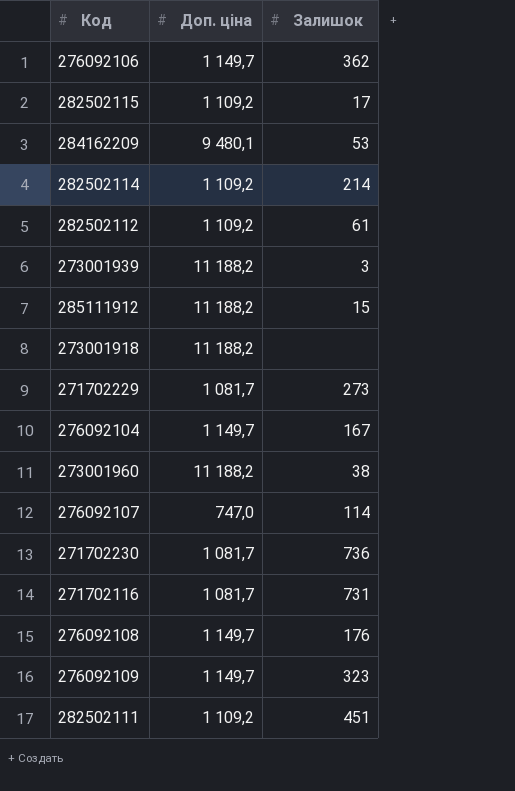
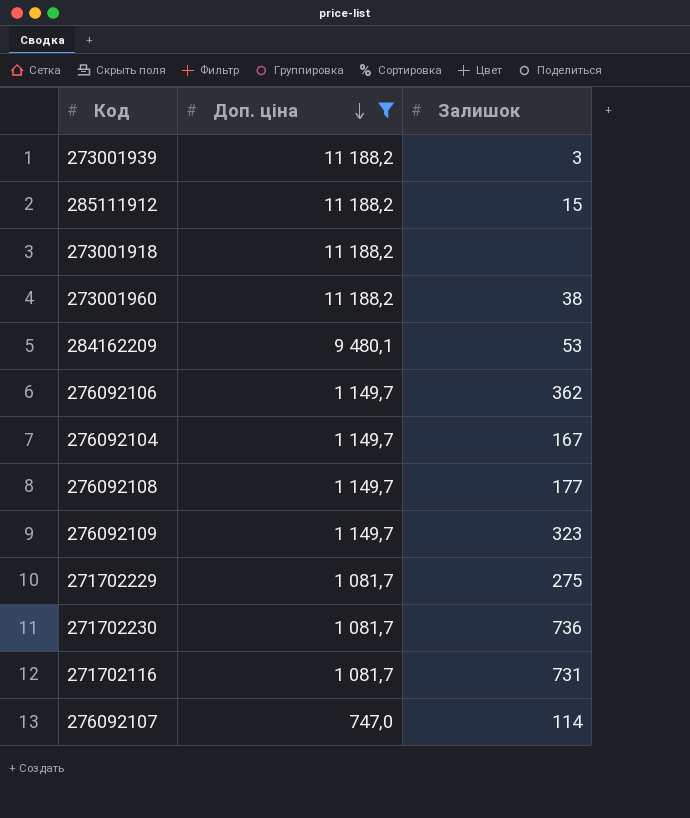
filter: none -> Доп. ціна != 1 109,2
row order: none -> Доп. ціна descending
276092108 | Залишок: 176 -> 177
271702229 | Залишок: 273 -> 275

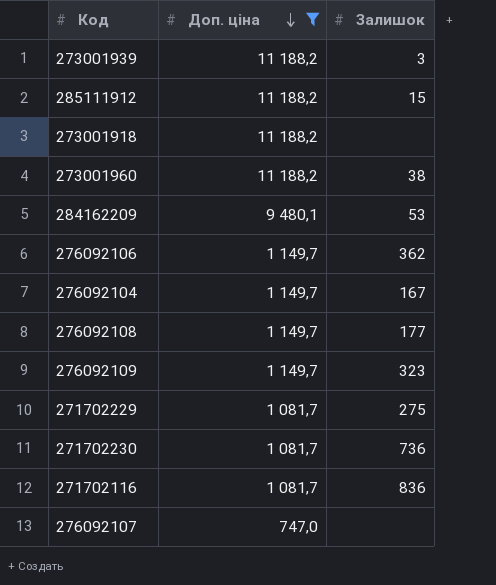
271702116 | Залишок: 731 -> 836
276092107 | Залишок: 114 -> none

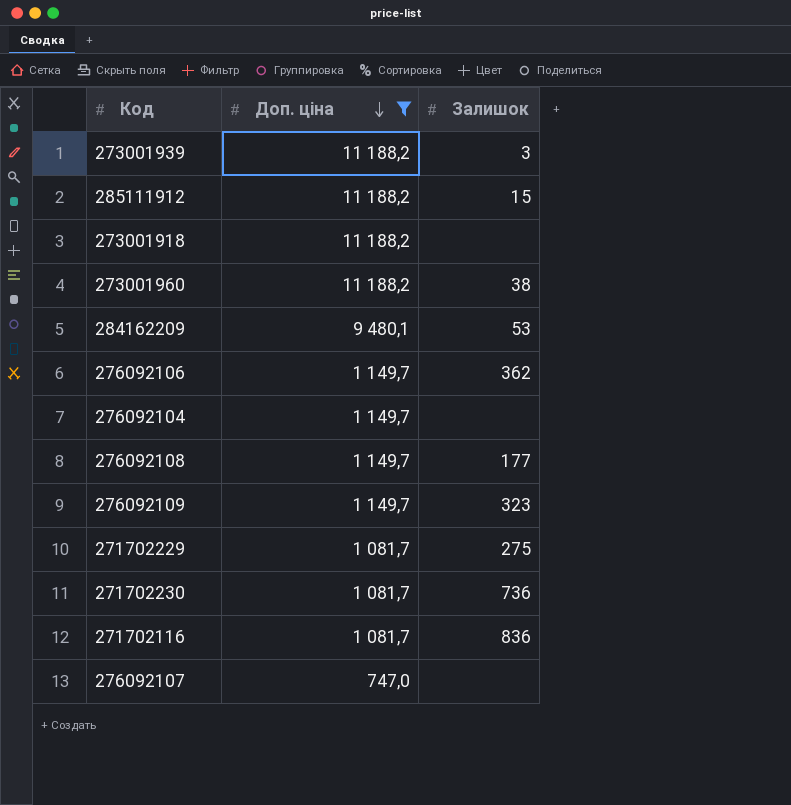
276092104 | Залишок: 167 -> none

